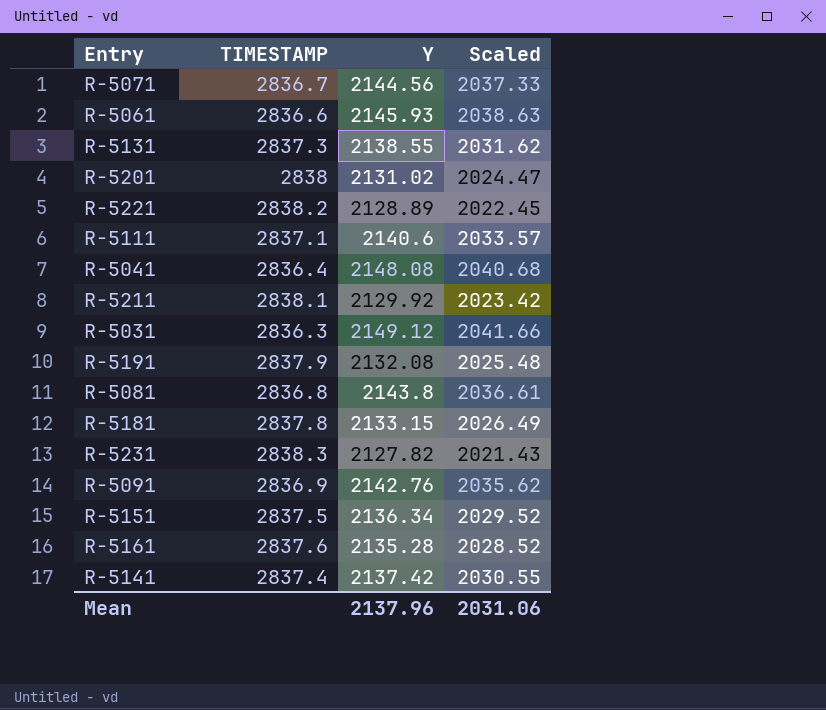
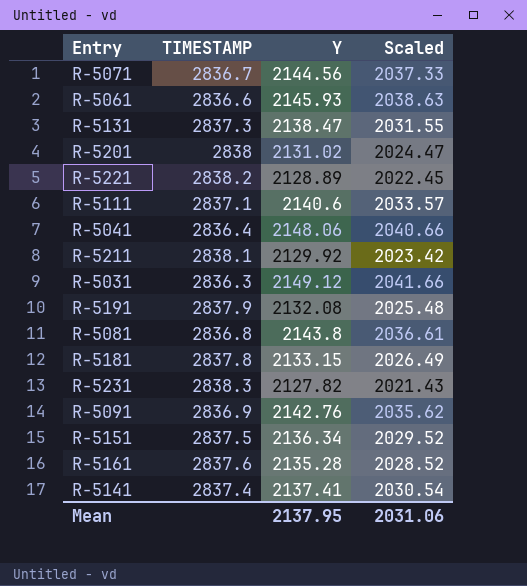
R-5131 | Y: 2138.55 -> 2138.47
R-5131 | Scaled: 2031.62 -> 2031.55
R-5041 | Y: 2148.08 -> 2148.06
R-5041 | Scaled: 2040.68 -> 2040.66
R-5141 | Y: 2137.42 -> 2137.41
R-5141 | Scaled: 2030.55 -> 2030.54
Mean | Y: 2137.96 -> 2137.95

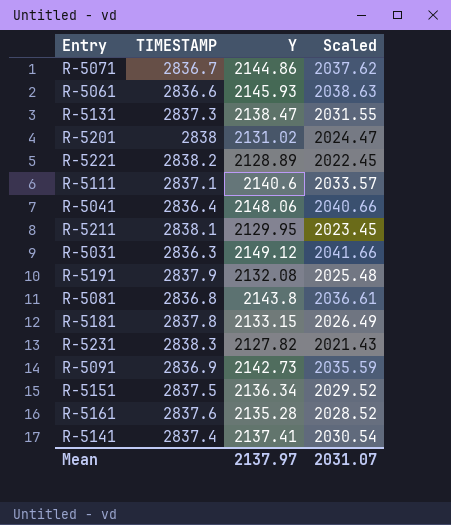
R-5071 | Y: 2144.56 -> 2144.86
R-5071 | Scaled: 2037.33 -> 2037.62
R-5211 | Y: 2129.92 -> 2129.95
R-5211 | Scaled: 2023.42 -> 2023.45
R-5091 | Y: 2142.76 -> 2142.73
R-5091 | Scaled: 2035.62 -> 2035.59
Mean | Y: 2137.95 -> 2137.97
Mean | Scaled: 2031.06 -> 2031.07

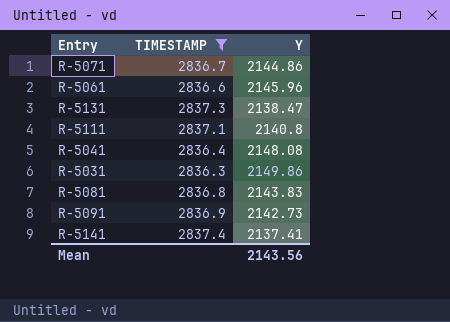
filter: none -> TIMESTAMP <= 2837.4
column Scaled | formula: [Y] * 0.95 -> none
R-5061 | Y: 2145.93 -> 2145.96
R-5111 | Y: 2140.6 -> 2140.8
R-5041 | Y: 2148.06 -> 2148.08
R-5031 | Y: 2149.12 -> 2149.86
R-5081 | Y: 2143.8 -> 2143.83
Mean | Y: 2137.97 -> 2143.56

